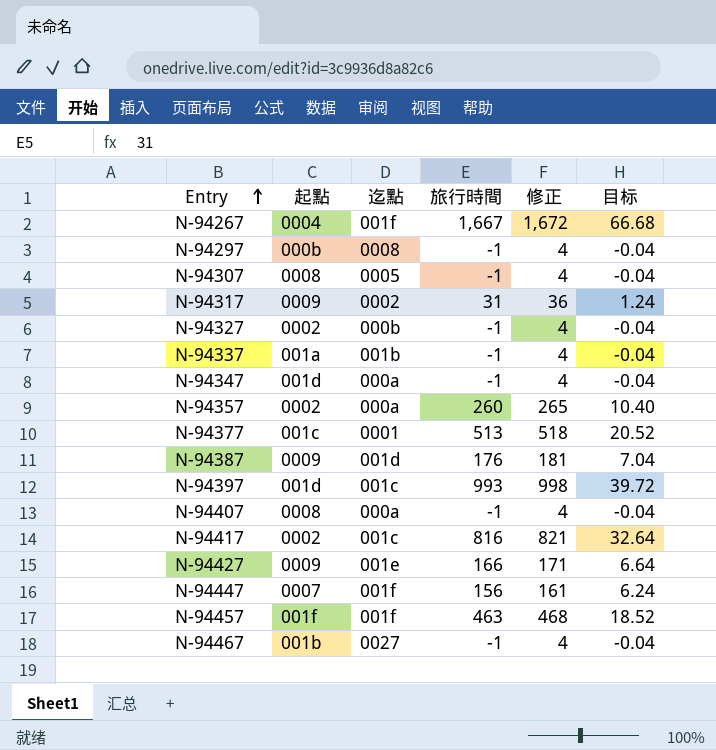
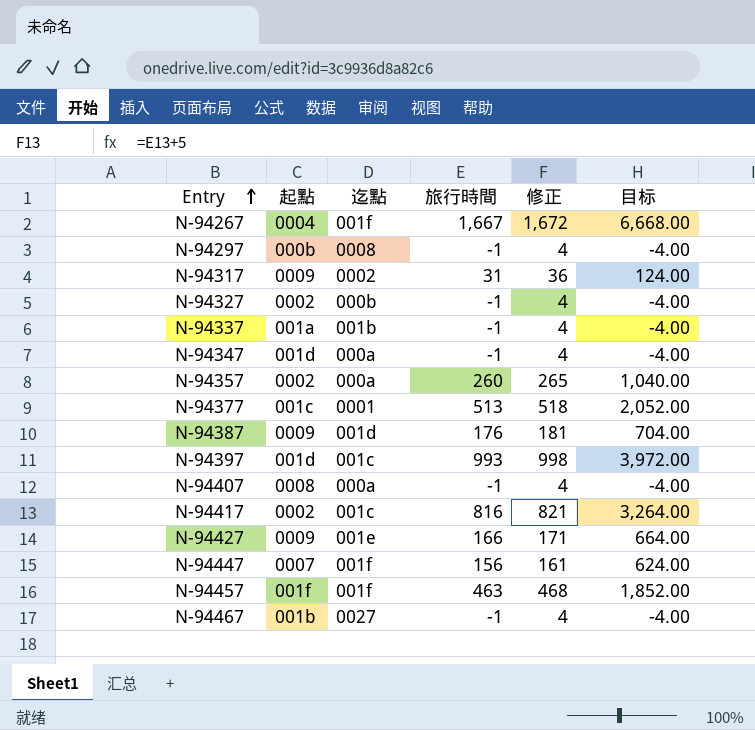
column 目标 | formula: [旅行時間] * 0.04 -> [旅行時間] * 4
row N-94307: 0008 | 0005 | -1 | 4 | -0.04 -> none

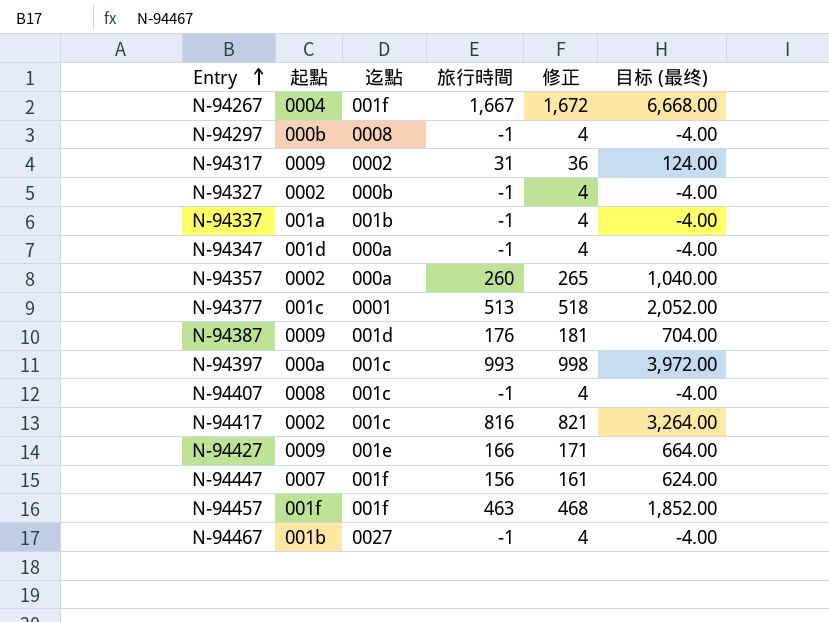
column name: 目标 -> 目标 (最终)
N-94397 | 起點: 001d -> 000a
N-94407 | 迄點: 000a -> 001c

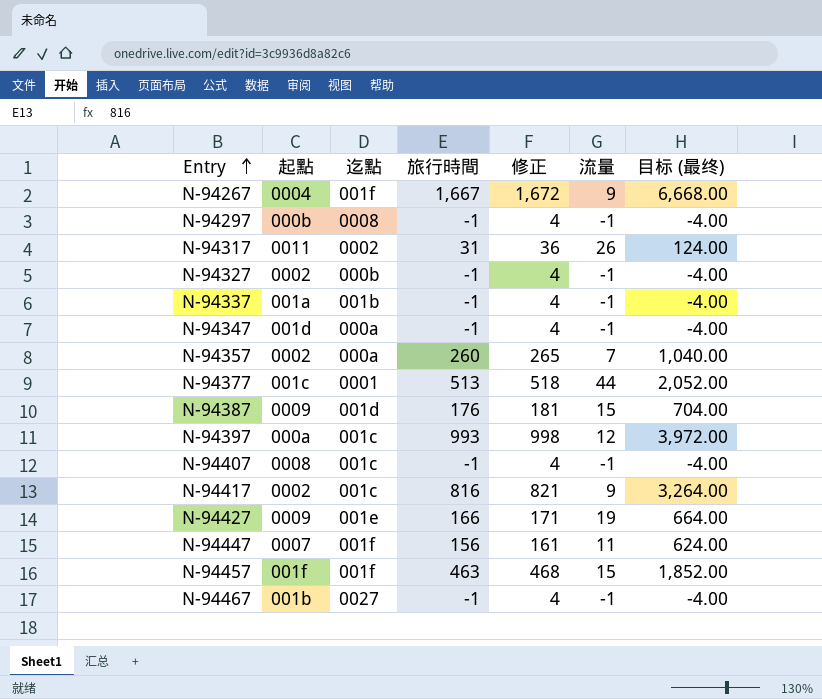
column 流量 | position: none -> 6
N-94317 | 起點: 0009 -> 0011

